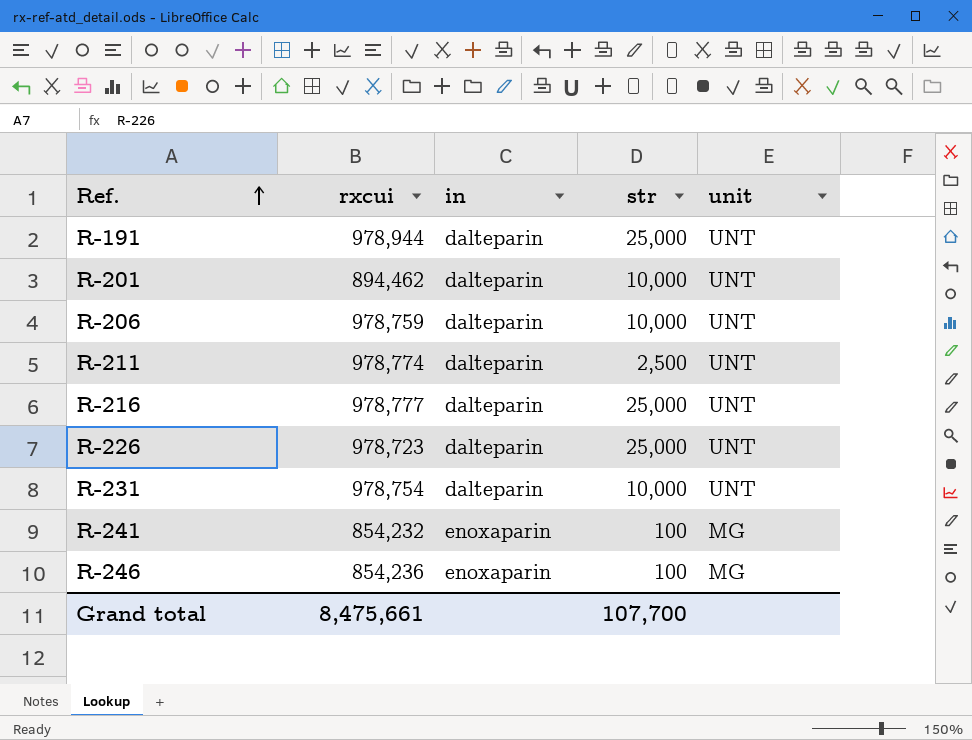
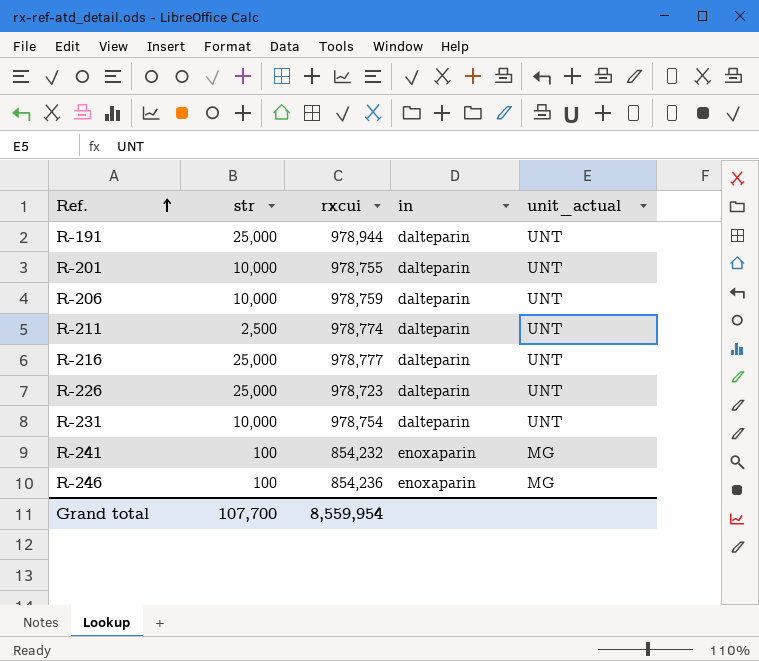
column str | position: 4 -> 2
column name: unit -> unit_actual
R-201 | rxcui: 894,462 -> 978,755
Grand total | rxcui: 8,475,661 -> 8,559,954

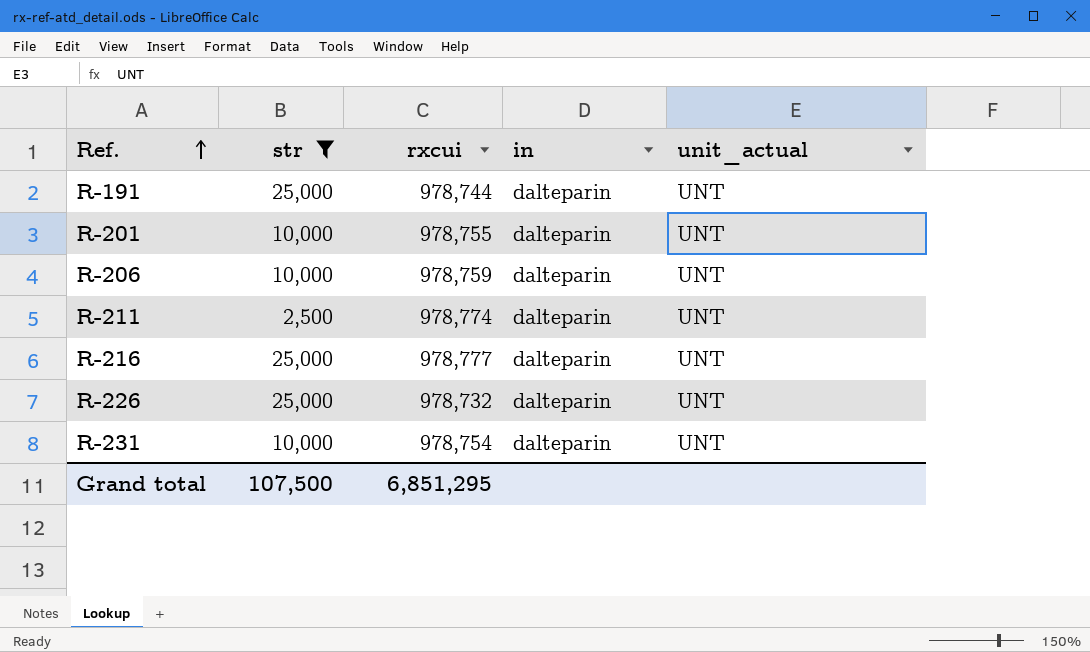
filter: none -> str != 100
R-191 | rxcui: 978,944 -> 978,744
R-226 | rxcui: 978,723 -> 978,732
Grand total | str: 107,700 -> 107,500
Grand total | rxcui: 8,559,954 -> 6,851,295

